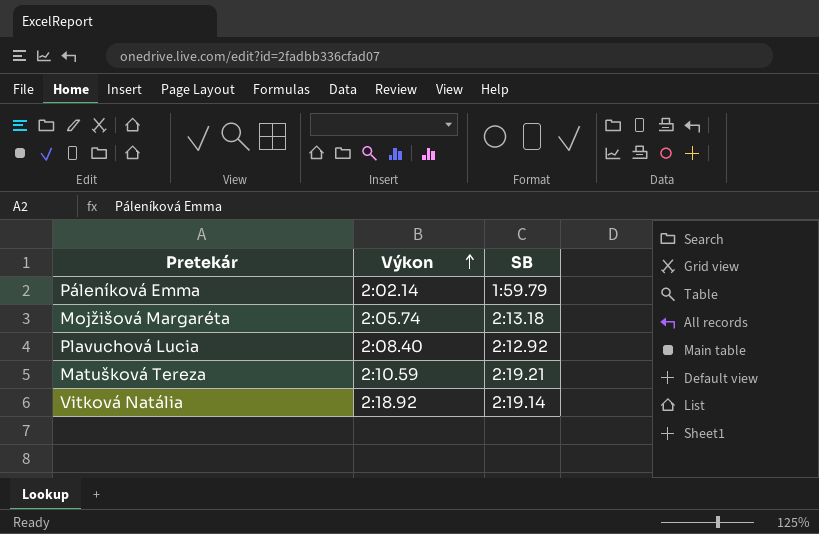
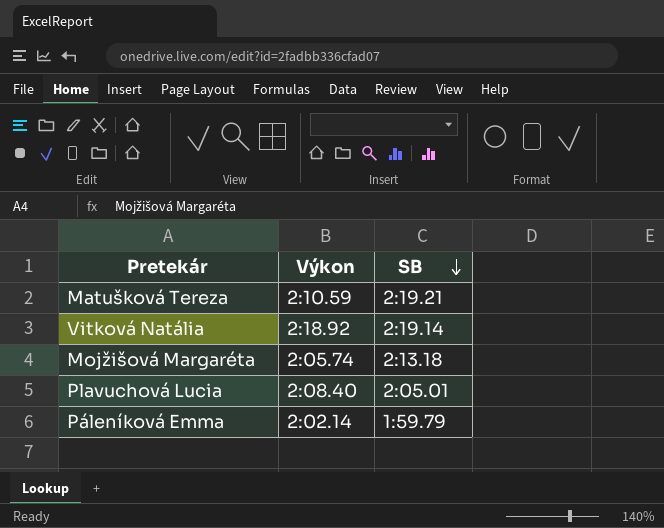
row order: Výkon ascending -> SB descending
Plavuchová Lucia | SB: 2:12.92 -> 2:05.01

